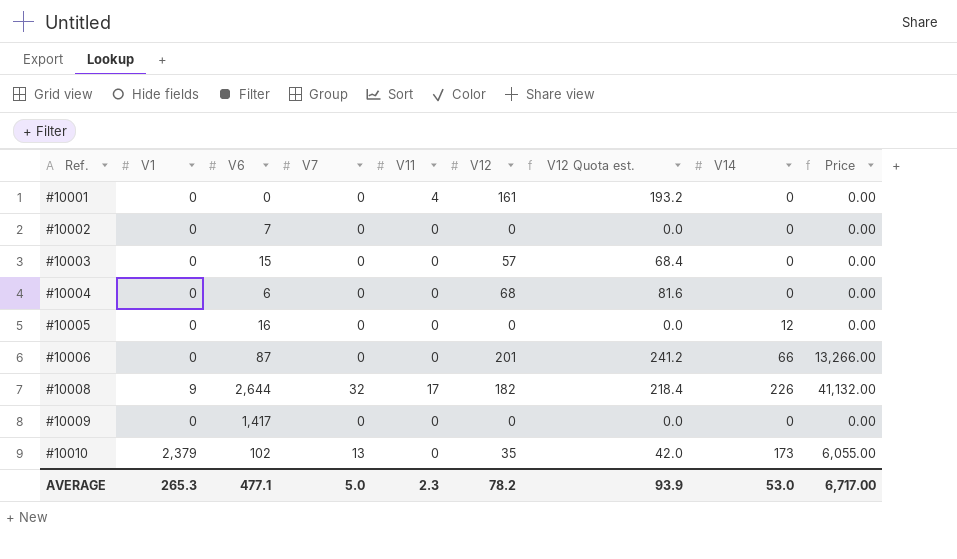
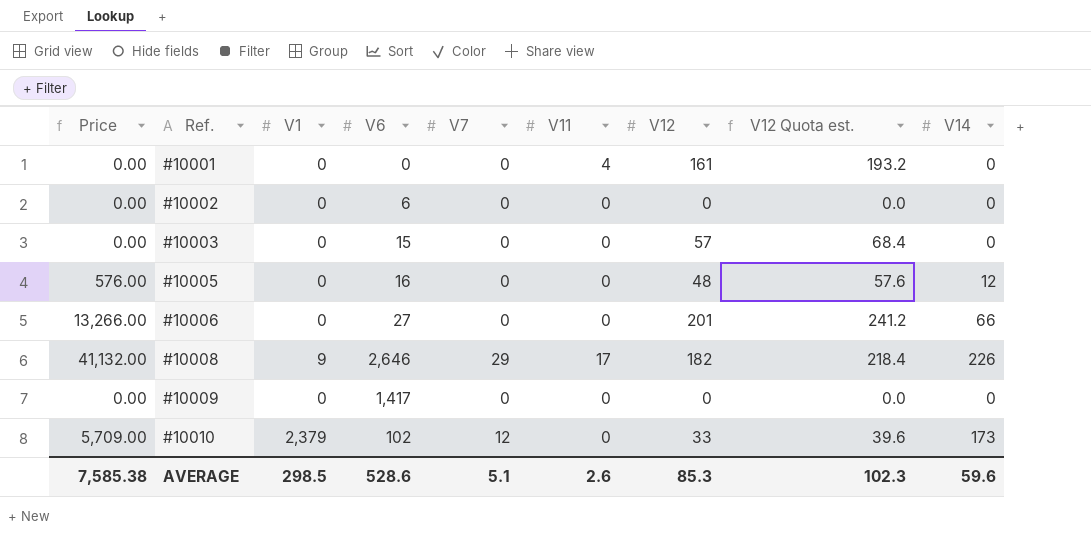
column Price | position: 9 -> 1
row #10004: 0 | 6 | 0 | 0 | 68 | 81.6 | 0 | 0.00 -> none
#10002 | V6: 7 -> 6
#10005 | Price: 0.00 -> 576.00
#10005 | V12: 0 -> 48
#10005 | V12 Quota est.: 0.0 -> 57.6
#10006 | V6: 87 -> 27
#10008 | V6: 2,644 -> 2,646
#10008 | V7: 32 -> 29
#10010 | Price: 6,055.00 -> 5,709.00
#10010 | V7: 13 -> 12
#10010 | V12: 35 -> 33
#10010 | V12 Quota est.: 42.0 -> 39.6
AVERAGE | Price: 6,717.00 -> 7,585.38
AVERAGE | V1: 265.3 -> 298.5
AVERAGE | V6: 477.1 -> 528.6
AVERAGE | V7: 5.0 -> 5.1
AVERAGE | V11: 2.3 -> 2.6
AVERAGE | V12: 78.2 -> 85.3
AVERAGE | V12 Quota est.: 93.9 -> 102.3
AVERAGE | V14: 53.0 -> 59.6

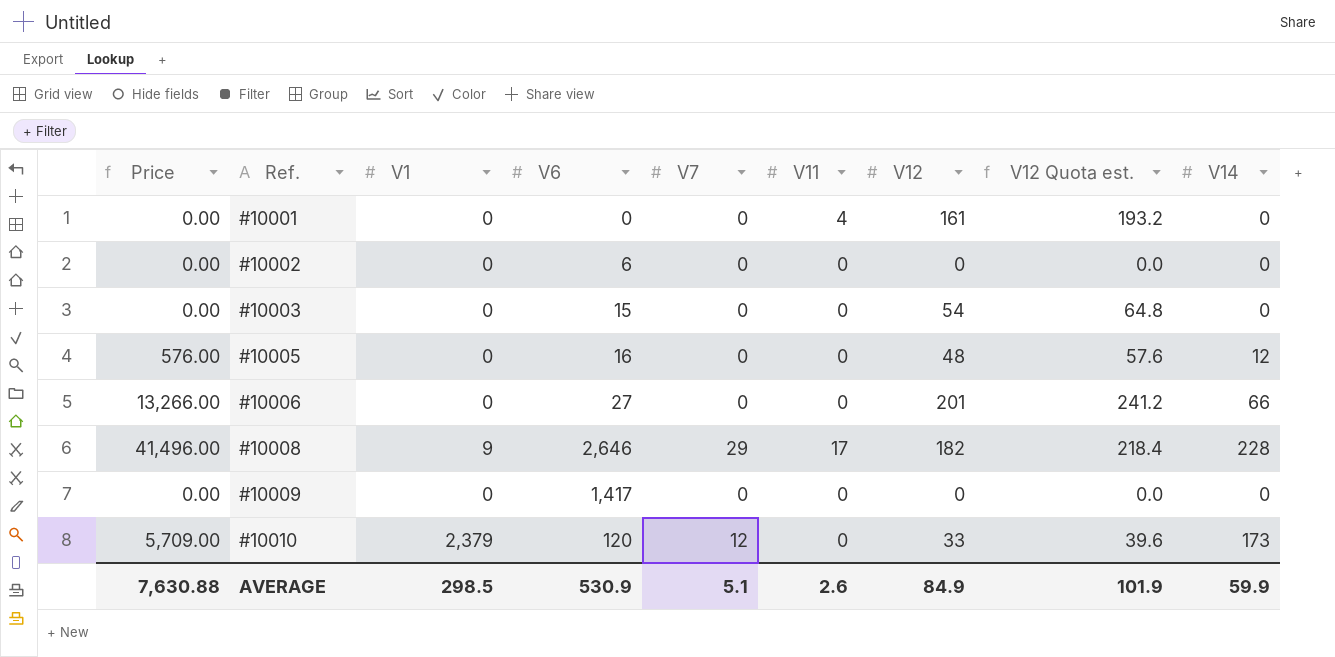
#10003 | V12: 57 -> 54
#10003 | V12 Quota est.: 68.4 -> 64.8
#10008 | Price: 41,132.00 -> 41,496.00
#10008 | V14: 226 -> 228
#10010 | V6: 102 -> 120
AVERAGE | Price: 7,585.38 -> 7,630.88
AVERAGE | V6: 528.6 -> 530.9
AVERAGE | V12: 85.3 -> 84.9
AVERAGE | V12 Quota est.: 102.3 -> 101.9
AVERAGE | V14: 59.6 -> 59.9

